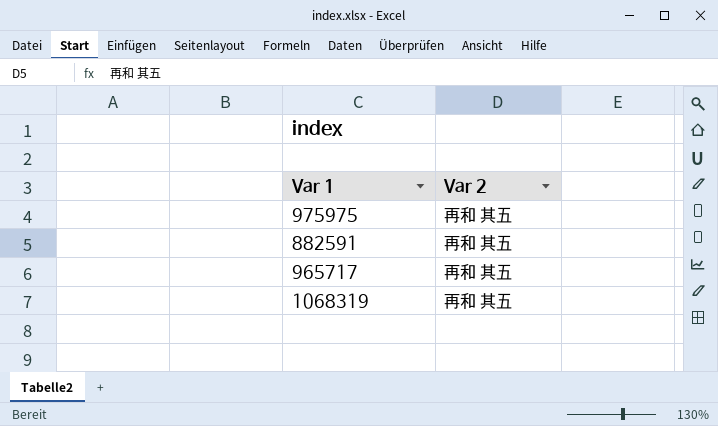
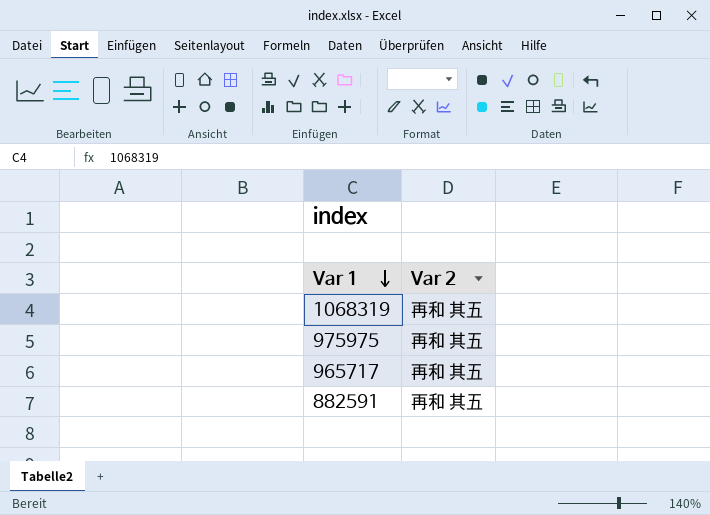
row order: none -> Var 1 descending

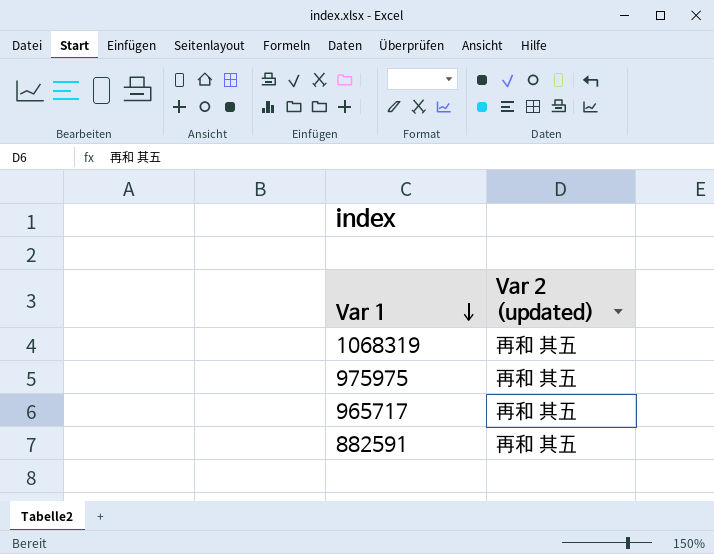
column name: Var 2 -> Var 2 (updated)

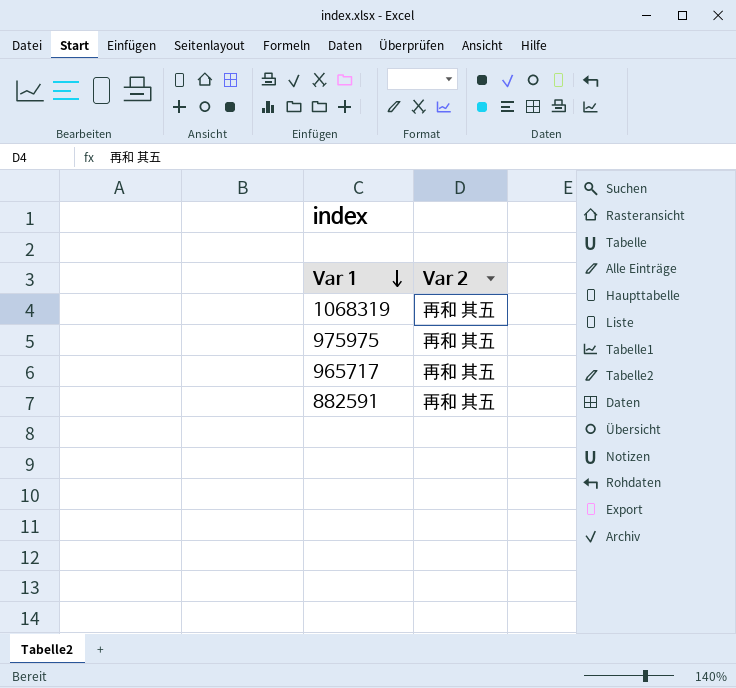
column name: Var 2 (updated) -> Var 2

